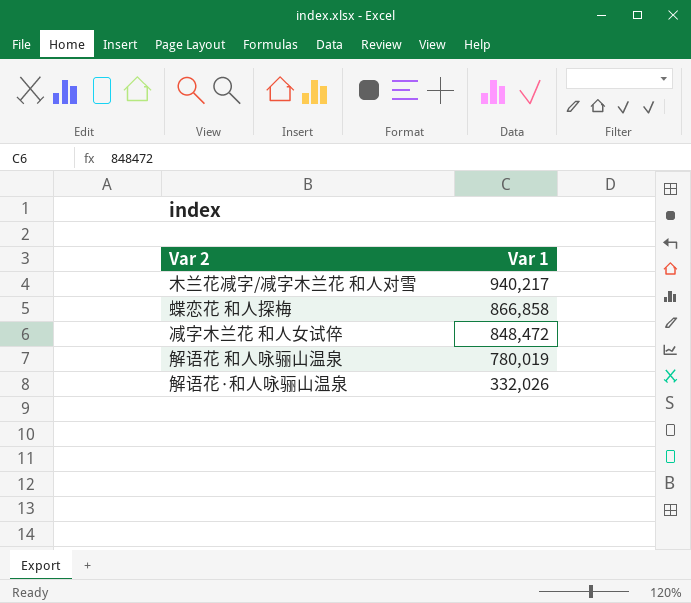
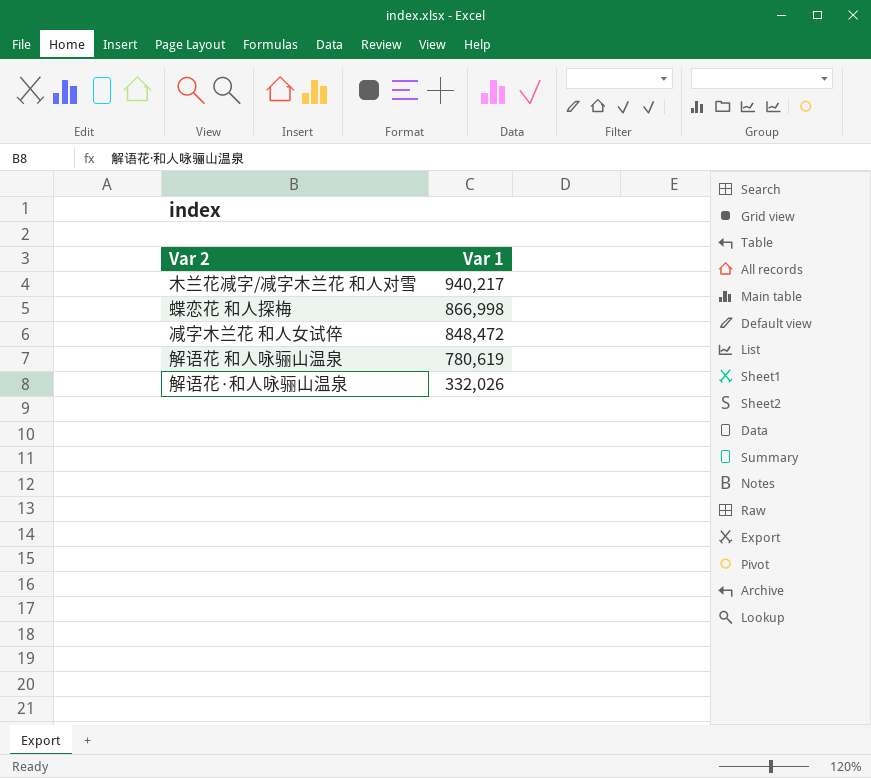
蝶恋花 和人探梅 | Var 1: 866,858 -> 866,998
解语花 和人咏骊山温泉 | Var 1: 780,019 -> 780,619

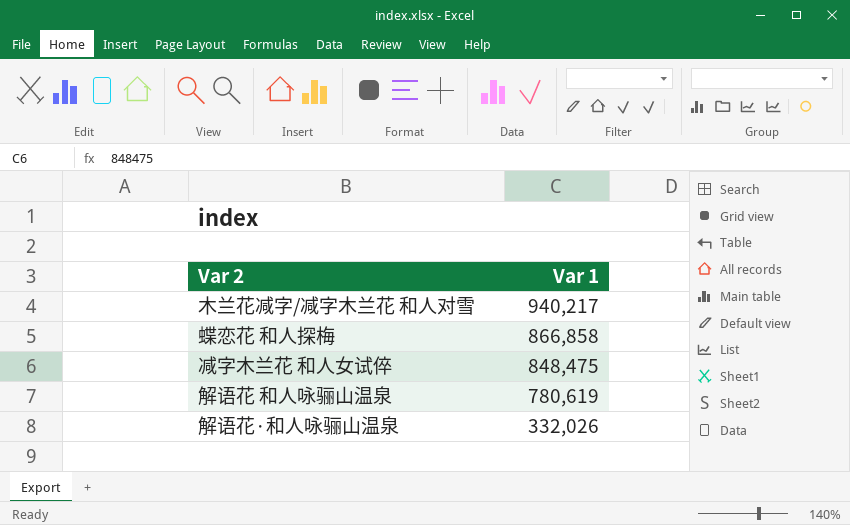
蝶恋花 和人探梅 | Var 1: 866,998 -> 866,858
减字木兰花 和人女试倅 | Var 1: 848,472 -> 848,475

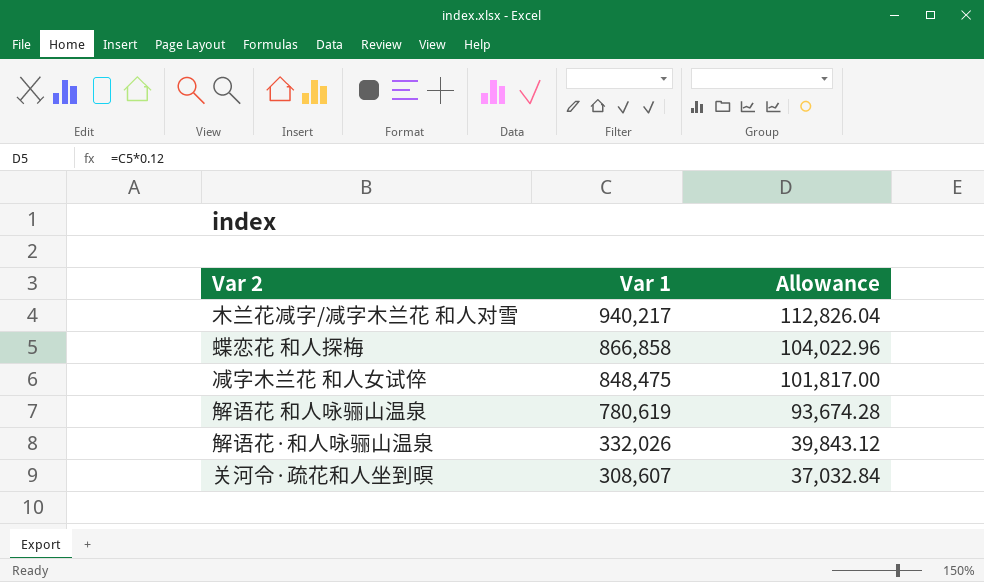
column Allowance | formula: none -> [Var 1] * 0.12
row 关河令·疏花和人坐到暝: none -> 308,607 | 37,032.84

